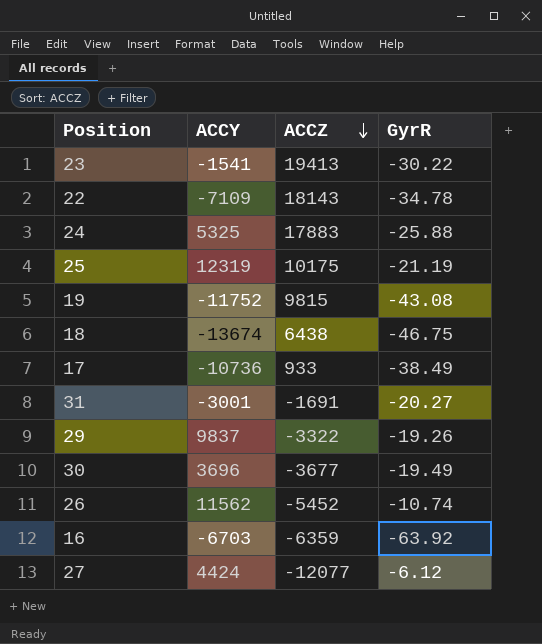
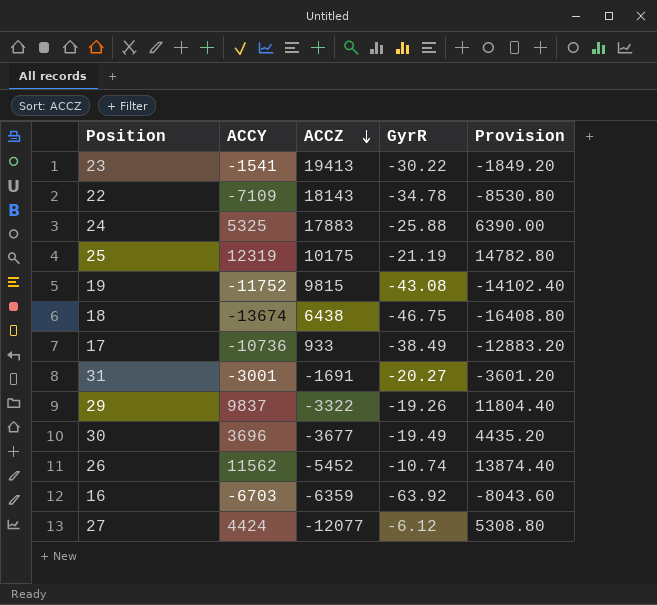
column Provision | formula: none -> [ACCY] * 1.2

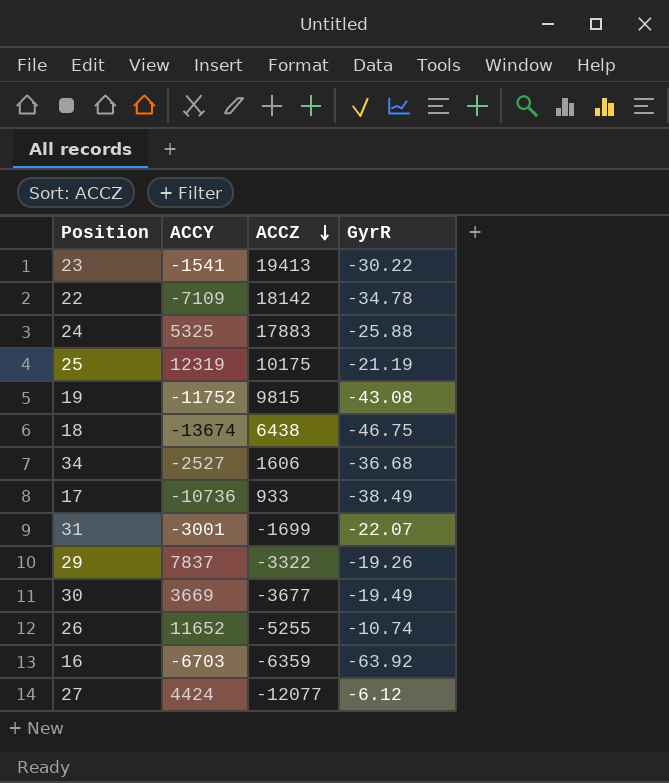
column Provision | formula: [ACCY] * 1.2 -> none
22 | ACCZ: 18143 -> 18142
row 34: none -> -2527 | 1606 | -36.68
31 | ACCZ: -1691 -> -1699
31 | GyrR: -20.27 -> -22.07
29 | ACCY: 9837 -> 7837
30 | ACCY: 3696 -> 3669
26 | ACCY: 11562 -> 11652
26 | ACCZ: -5452 -> -5255

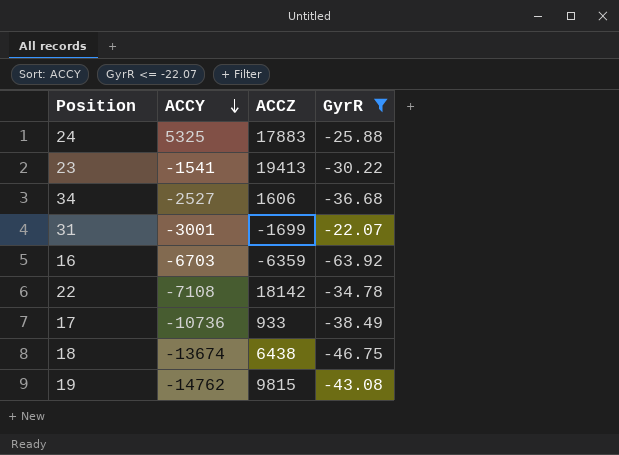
filter: none -> GyrR <= -22.07
row order: ACCZ descending -> ACCY descending
22 | ACCY: -7109 -> -7108
19 | ACCY: -11752 -> -14762

